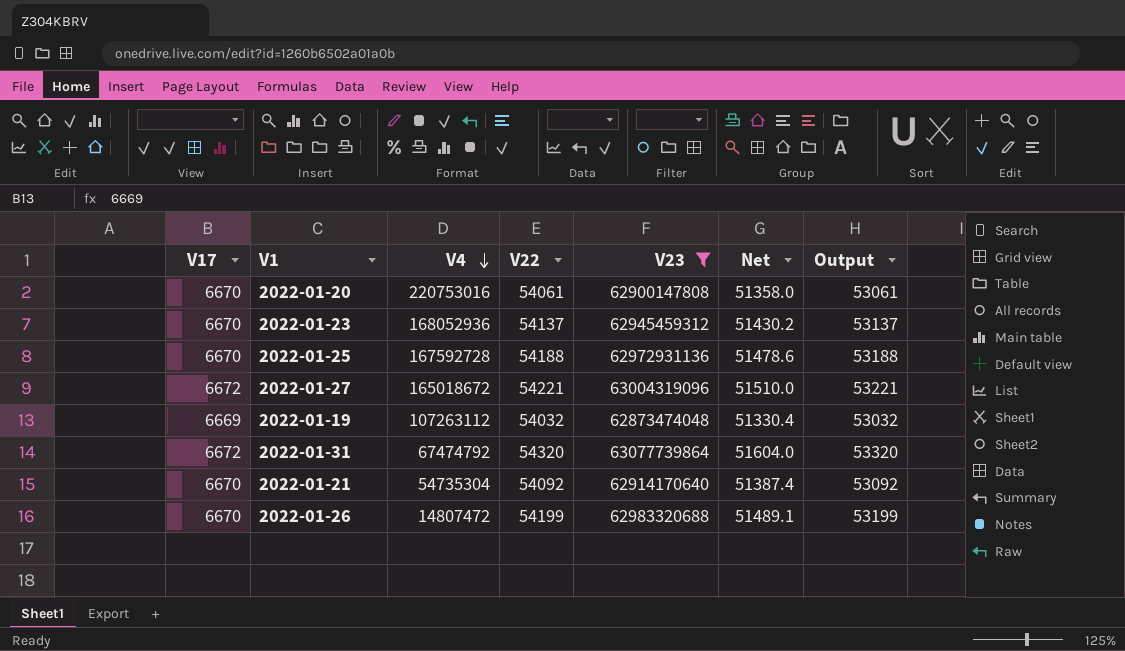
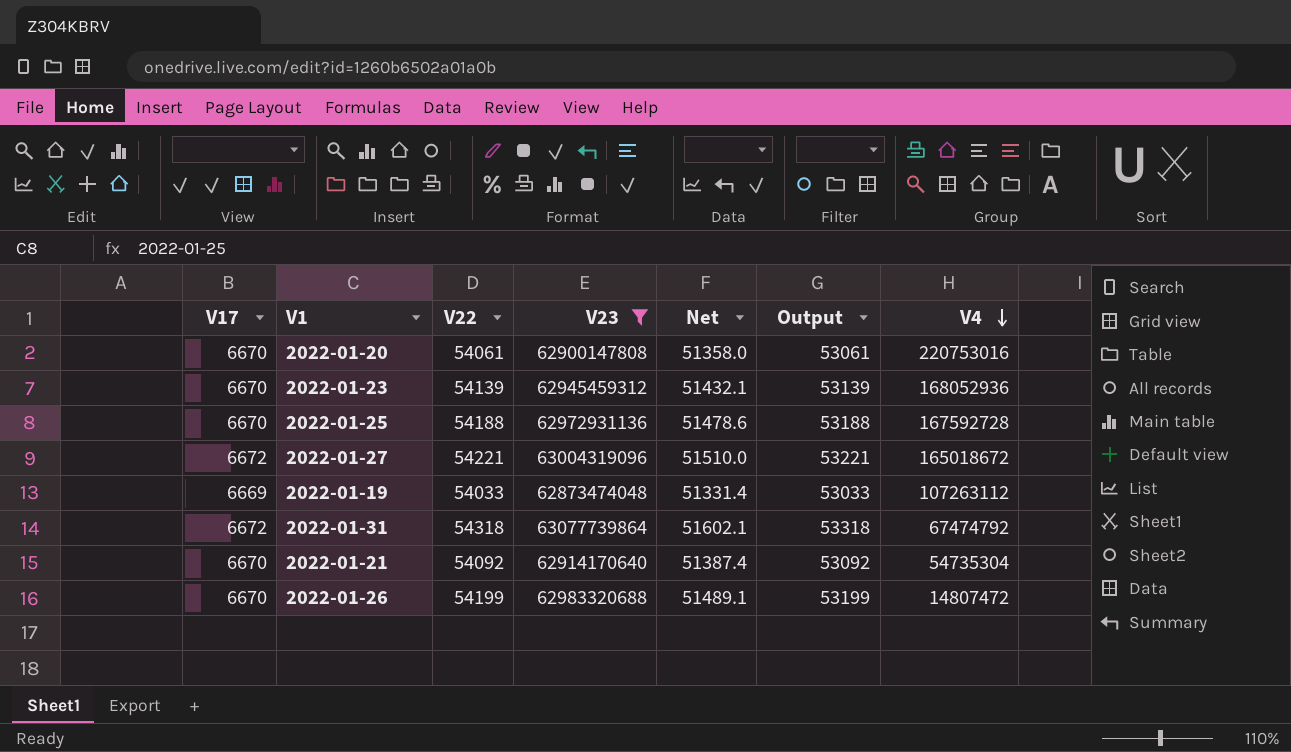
column V4 | position: 3 -> 7
2022-01-23 | V22: 54137 -> 54139
2022-01-23 | Net: 51430.2 -> 51432.1
2022-01-23 | Output: 53137 -> 53139
2022-01-19 | V22: 54032 -> 54033
2022-01-19 | Net: 51330.4 -> 51331.4
2022-01-19 | Output: 53032 -> 53033
2022-01-31 | V22: 54320 -> 54318
2022-01-31 | Net: 51604.0 -> 51602.1
2022-01-31 | Output: 53320 -> 53318

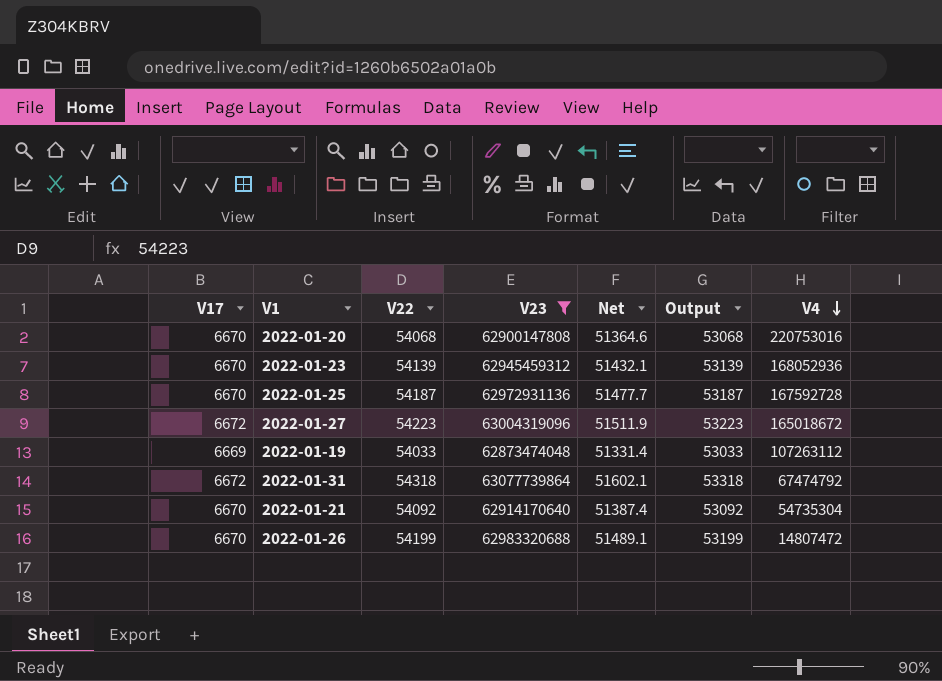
2022-01-20 | V22: 54061 -> 54068
2022-01-20 | Net: 51358.0 -> 51364.6
2022-01-20 | Output: 53061 -> 53068
2022-01-25 | V22: 54188 -> 54187
2022-01-25 | Net: 51478.6 -> 51477.7
2022-01-25 | Output: 53188 -> 53187
2022-01-27 | V22: 54221 -> 54223
2022-01-27 | Net: 51510.0 -> 51511.9
2022-01-27 | Output: 53221 -> 53223

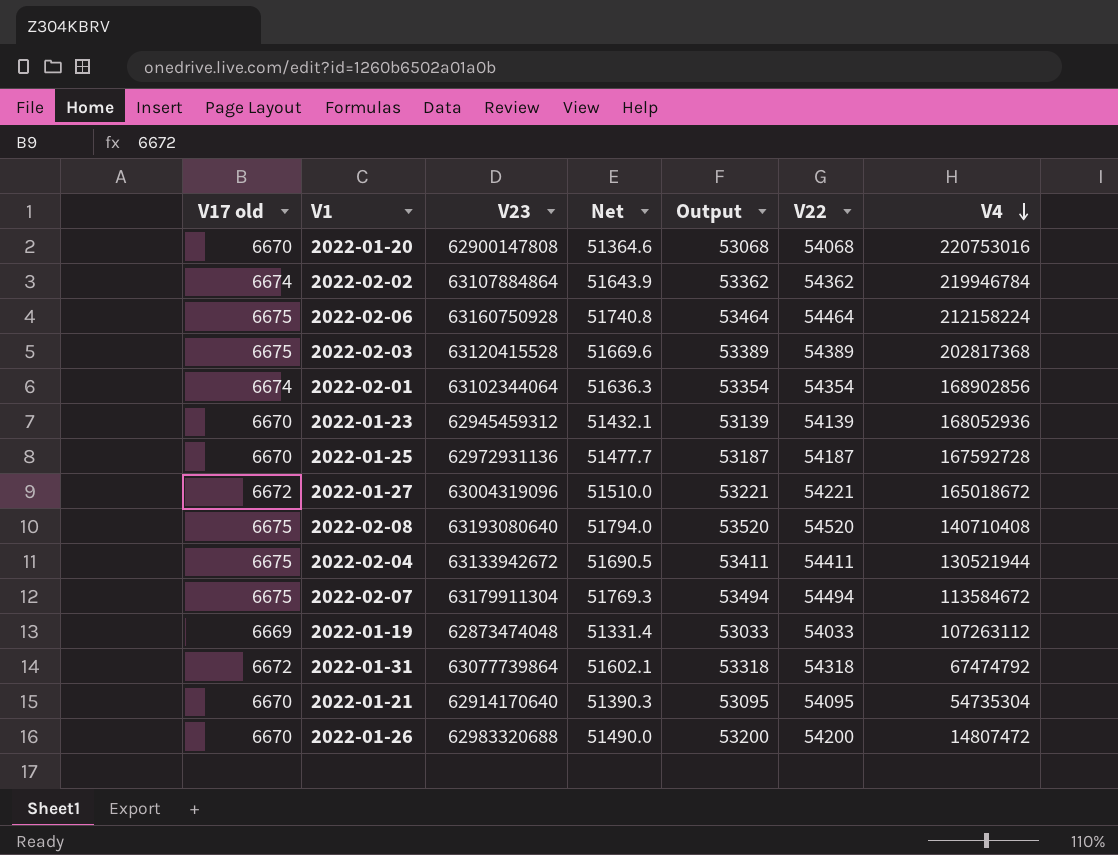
filter: V23 <= 63077739864 -> none
column name: V17 -> V17 old
column V22 | position: 3 -> 6
2022-01-27 | Net: 51511.9 -> 51510.0
2022-01-27 | Output: 53223 -> 53221
2022-01-27 | V22: 54223 -> 54221
2022-01-21 | Net: 51387.4 -> 51390.3
2022-01-21 | Output: 53092 -> 53095
2022-01-21 | V22: 54092 -> 54095
2022-01-26 | Net: 51489.1 -> 51490.0
2022-01-26 | Output: 53199 -> 53200
2022-01-26 | V22: 54199 -> 54200

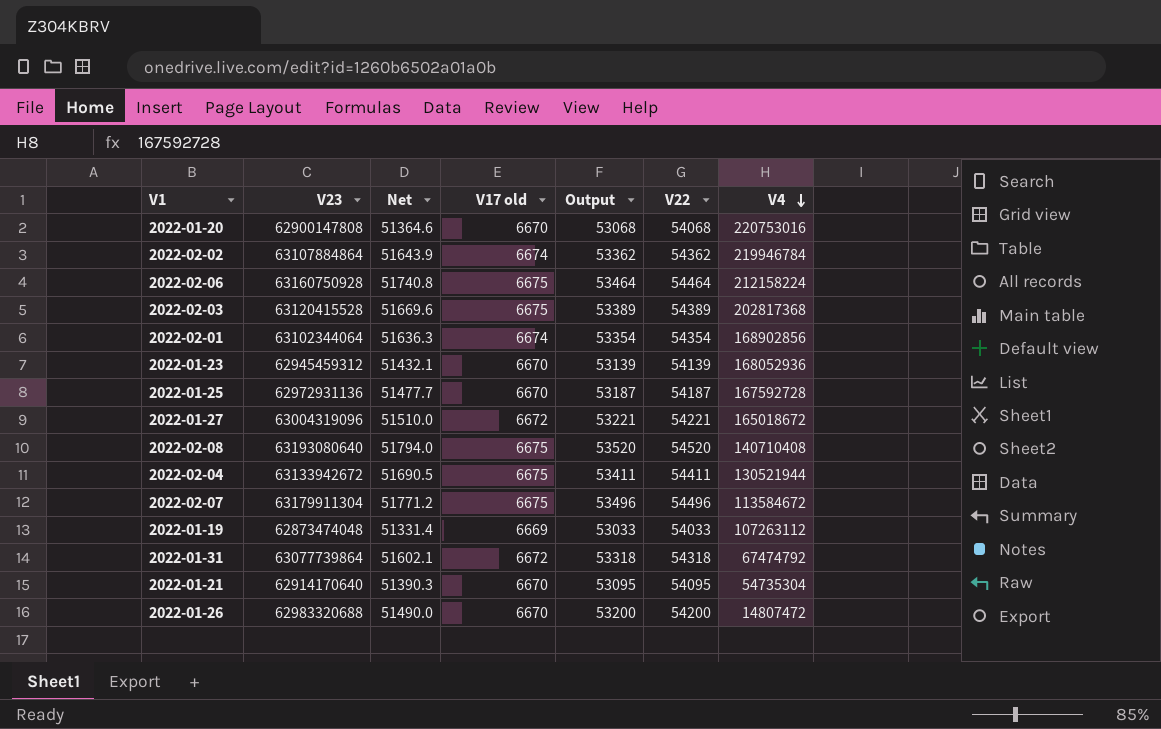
column V17 old | position: 1 -> 4
2022-02-07 | Net: 51769.3 -> 51771.2
2022-02-07 | Output: 53494 -> 53496
2022-02-07 | V22: 54494 -> 54496

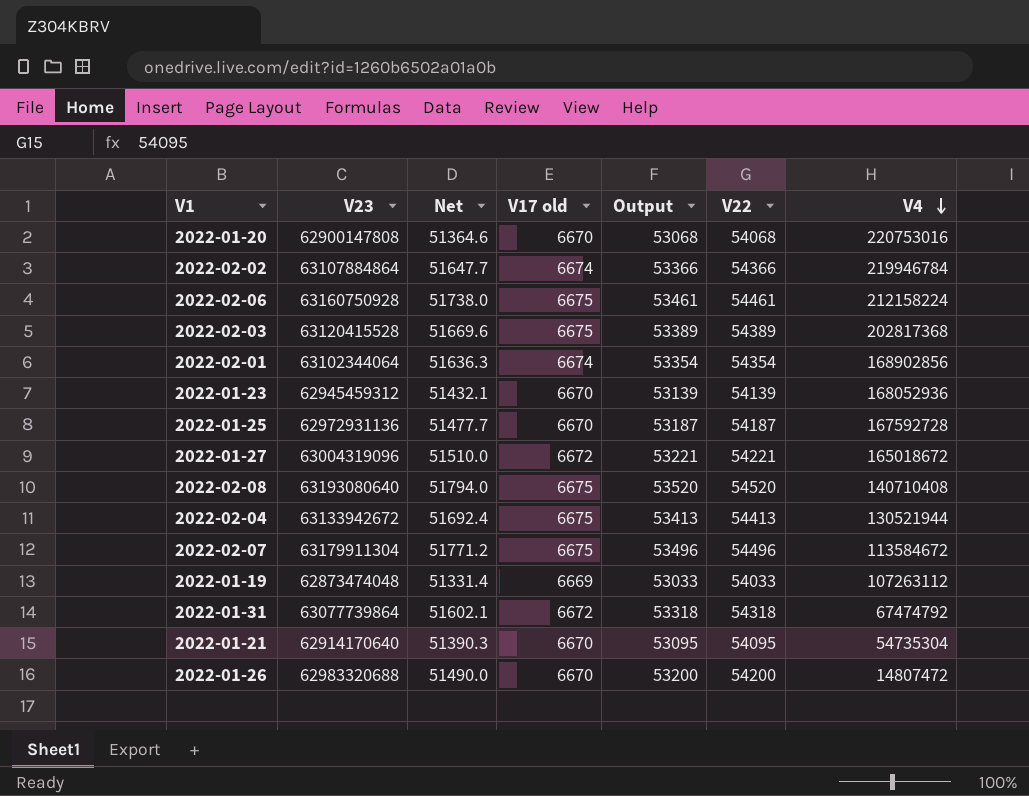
2022-02-02 | Net: 51643.9 -> 51647.7
2022-02-02 | Output: 53362 -> 53366
2022-02-02 | V22: 54362 -> 54366
2022-02-06 | Net: 51740.8 -> 51738.0
2022-02-06 | Output: 53464 -> 53461
2022-02-06 | V22: 54464 -> 54461
2022-02-04 | Net: 51690.5 -> 51692.4
2022-02-04 | Output: 53411 -> 53413
2022-02-04 | V22: 54411 -> 54413

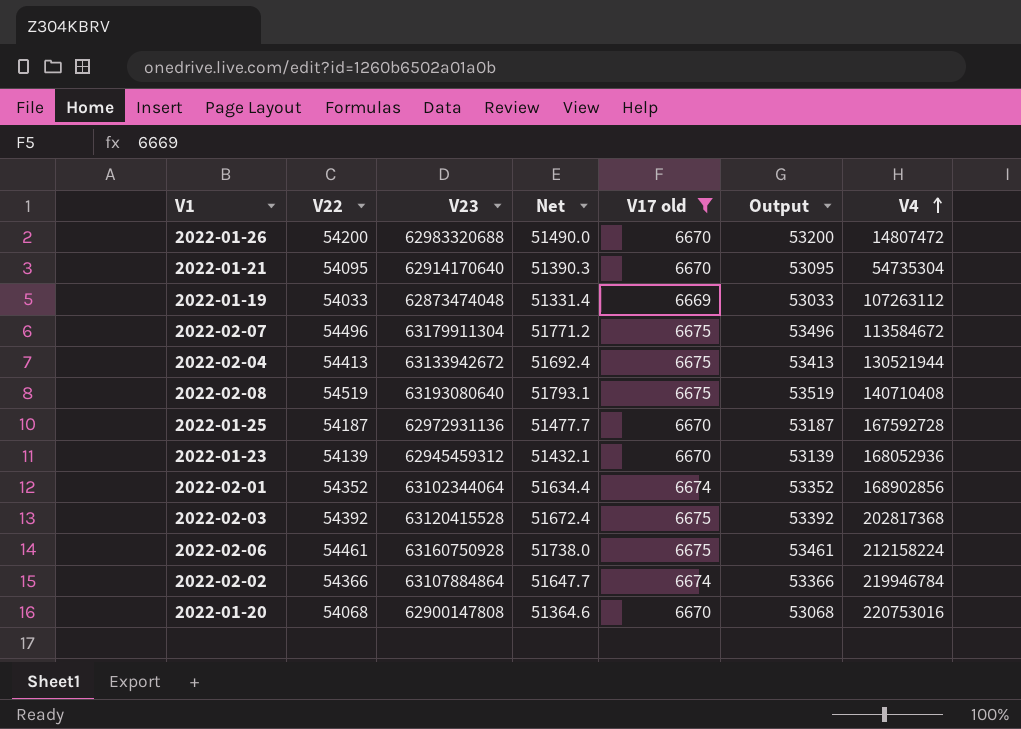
filter: none -> V17 old != 6672
row order: V4 descending -> V4 ascending
column V22 | position: 6 -> 2
2022-02-08 | V22: 54520 -> 54519
2022-02-08 | Net: 51794.0 -> 51793.1
2022-02-08 | Output: 53520 -> 53519
2022-02-01 | V22: 54354 -> 54352
2022-02-01 | Net: 51636.3 -> 51634.4
2022-02-01 | Output: 53354 -> 53352
2022-02-03 | V22: 54389 -> 54392
2022-02-03 | Net: 51669.6 -> 51672.4
2022-02-03 | Output: 53389 -> 53392

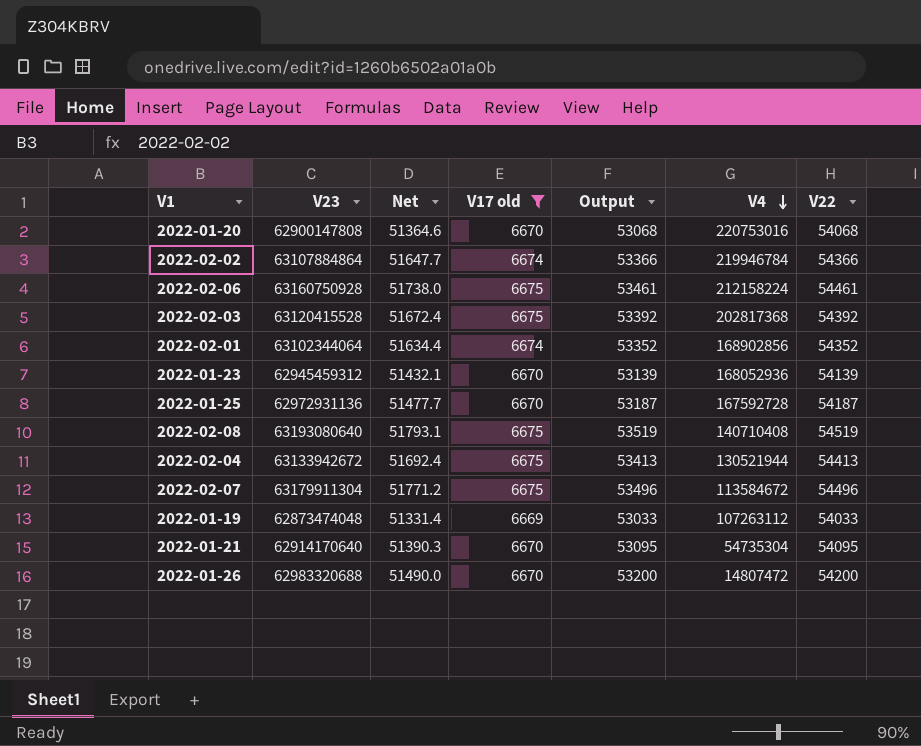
row order: V4 ascending -> V4 descending
column V22 | position: 2 -> 7

